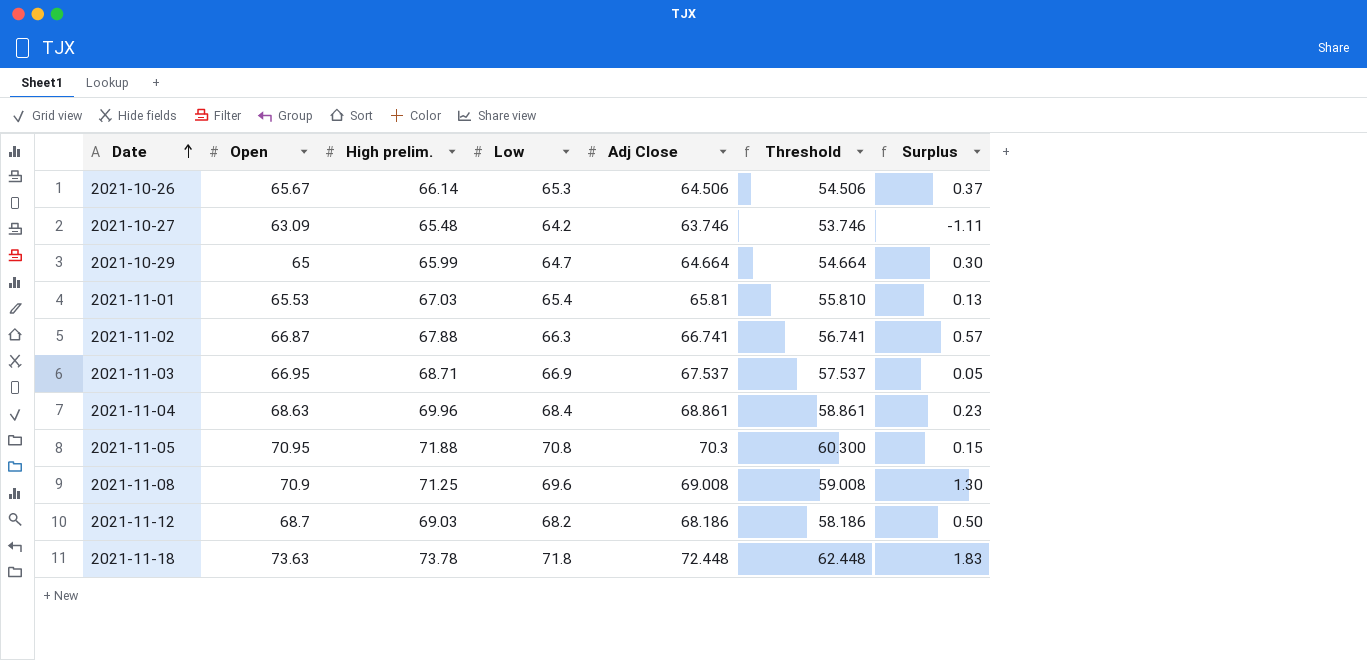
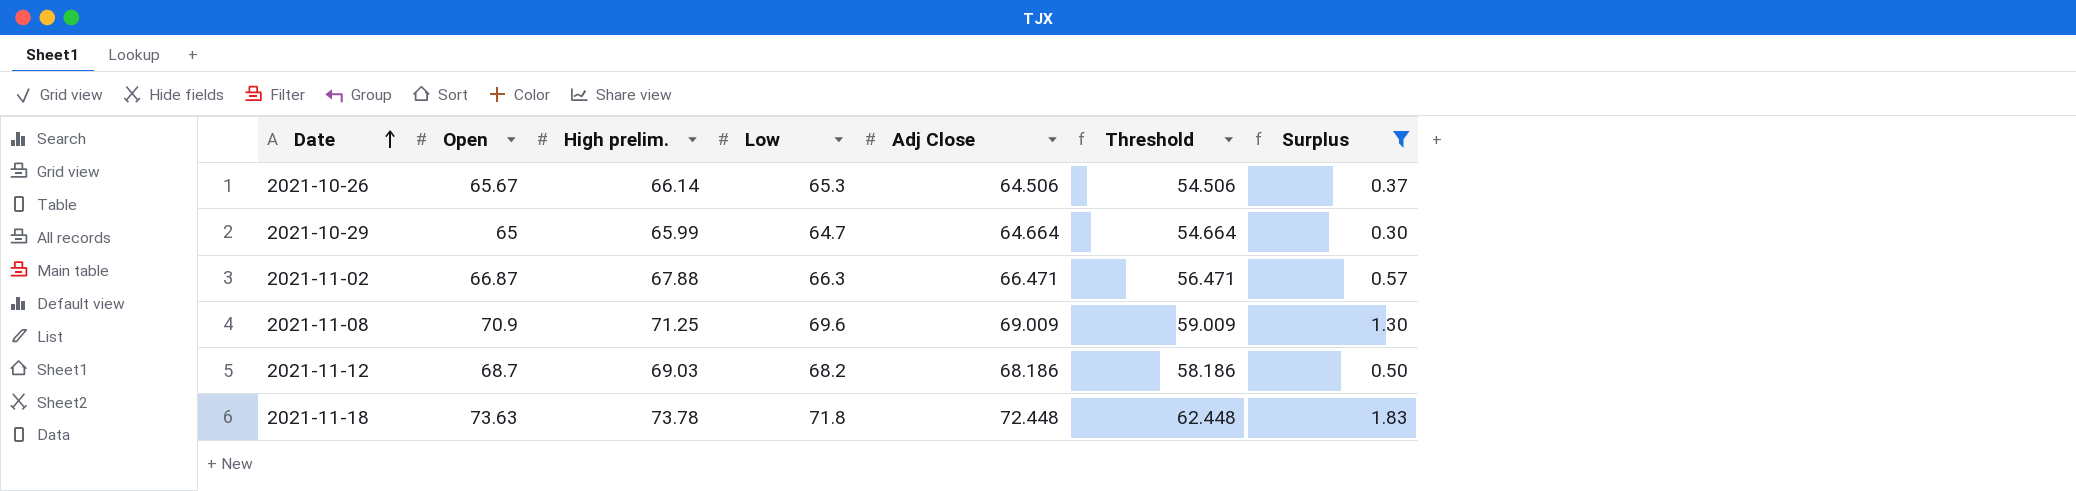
filter: none -> Surplus >= 0.30
2021-11-02 | Adj Close: 66.741 -> 66.471
2021-11-02 | Threshold: 56.741 -> 56.471
2021-11-08 | Adj Close: 69.008 -> 69.009
2021-11-08 | Threshold: 59.008 -> 59.009

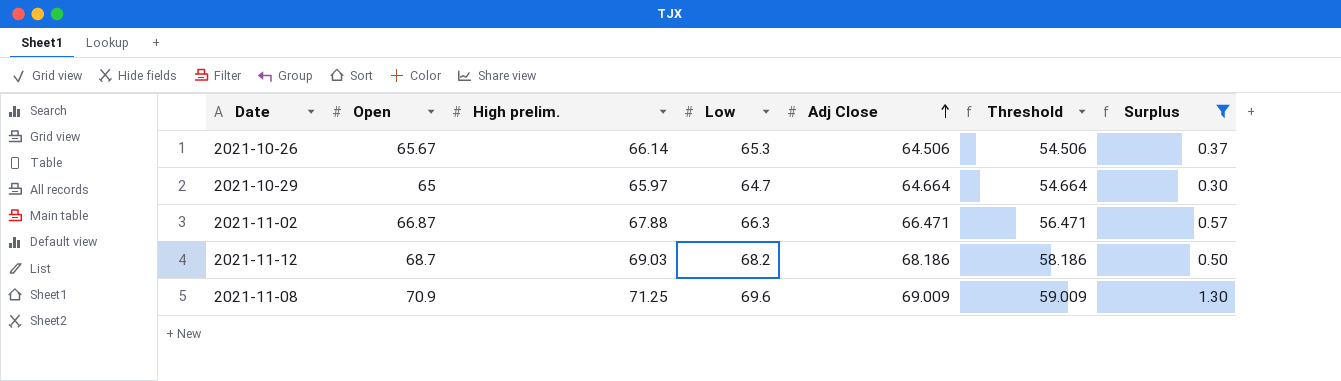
row order: Date ascending -> Adj Close ascending
row 2021-11-18: 73.63 | 73.78 | 71.8 | 72.448 | 62.448 | 1.83 -> none
2021-10-29 | High prelim.: 65.99 -> 65.97

